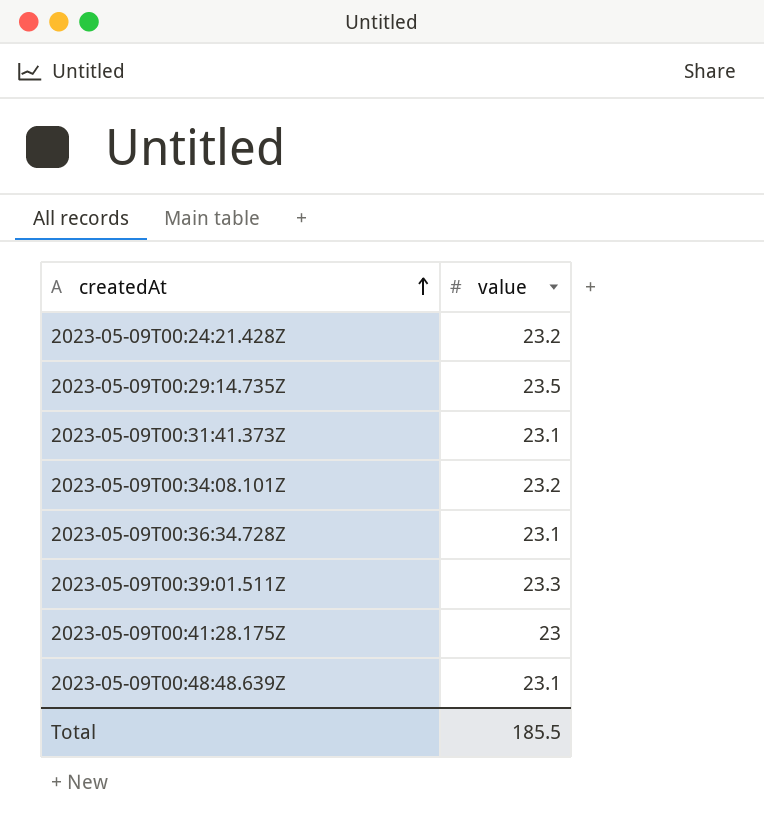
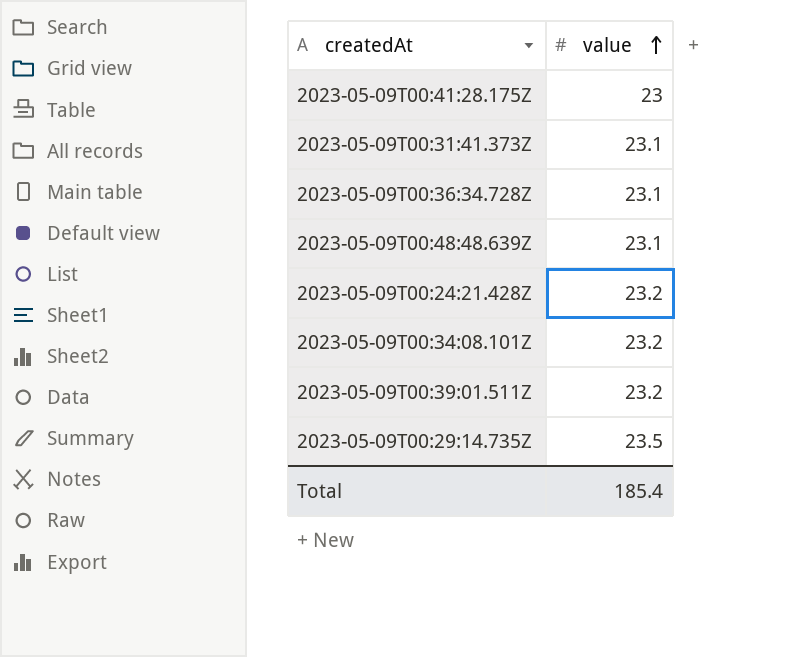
row order: createdAt ascending -> value ascending
2023-05-09T00:39:01.511Z | value: 23.3 -> 23.2
Total | value: 185.5 -> 185.4

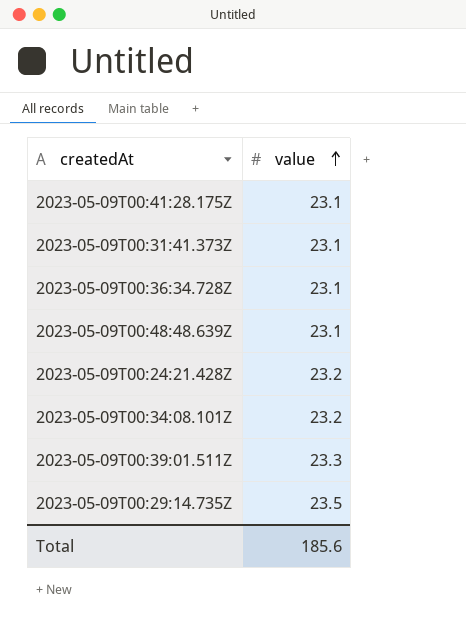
2023-05-09T00:41:28.175Z | value: 23 -> 23.1
2023-05-09T00:39:01.511Z | value: 23.2 -> 23.3
Total | value: 185.4 -> 185.6

